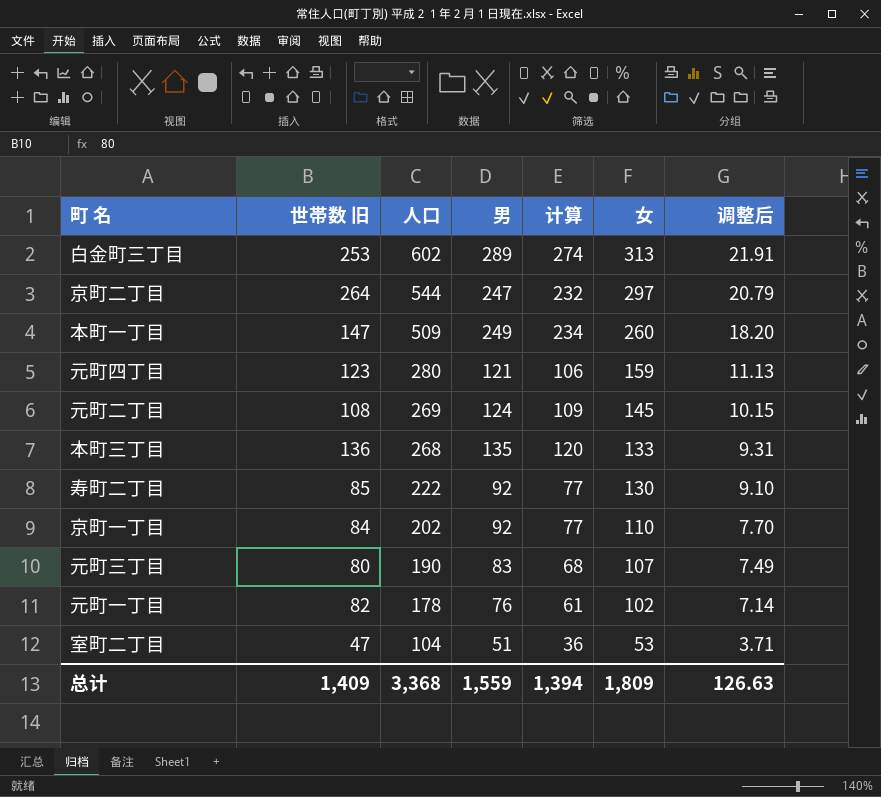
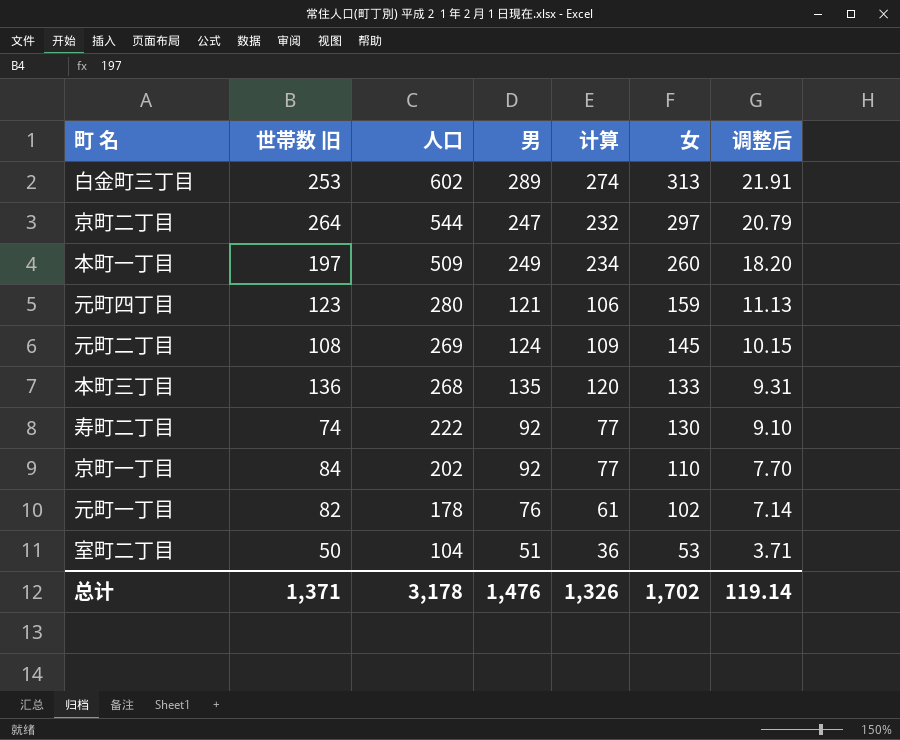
row 元町三丁目: 80 | 190 | 83 | 68 | 107 | 7.49 -> none
本町一丁目 | 世帯数 旧: 147 -> 197
寿町二丁目 | 世帯数 旧: 85 -> 74
室町二丁目 | 世帯数 旧: 47 -> 50
总计 | 世帯数 旧: 1,409 -> 1,371
总计 | 人口: 3,368 -> 3,178
总计 | 男: 1,559 -> 1,476
总计 | 计算: 1,394 -> 1,326
总计 | 女: 1,809 -> 1,702
总计 | 调整后: 126.63 -> 119.14

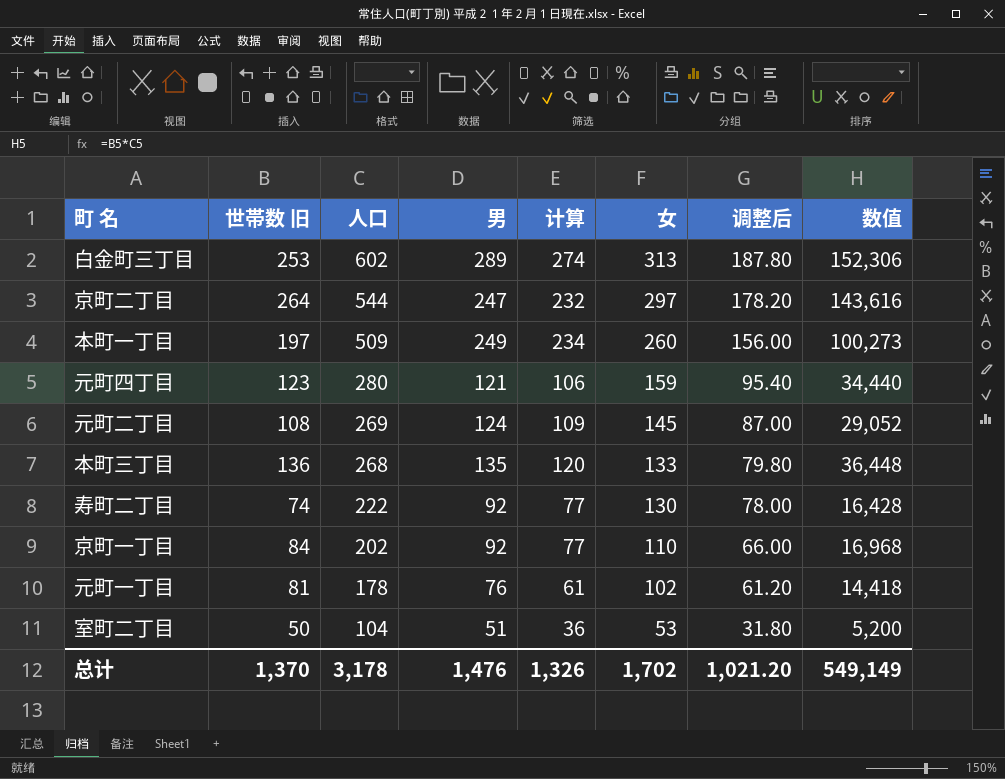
column 调整后 | formula: [女] * 0.07 -> [女] * 0.6
column 数值 | formula: none -> [世帯数 旧] * [人口]
元町一丁目 | 世帯数 旧: 82 -> 81
总计 | 世帯数 旧: 1,371 -> 1,370
总计 | 调整后: 119.14 -> 1,021.20

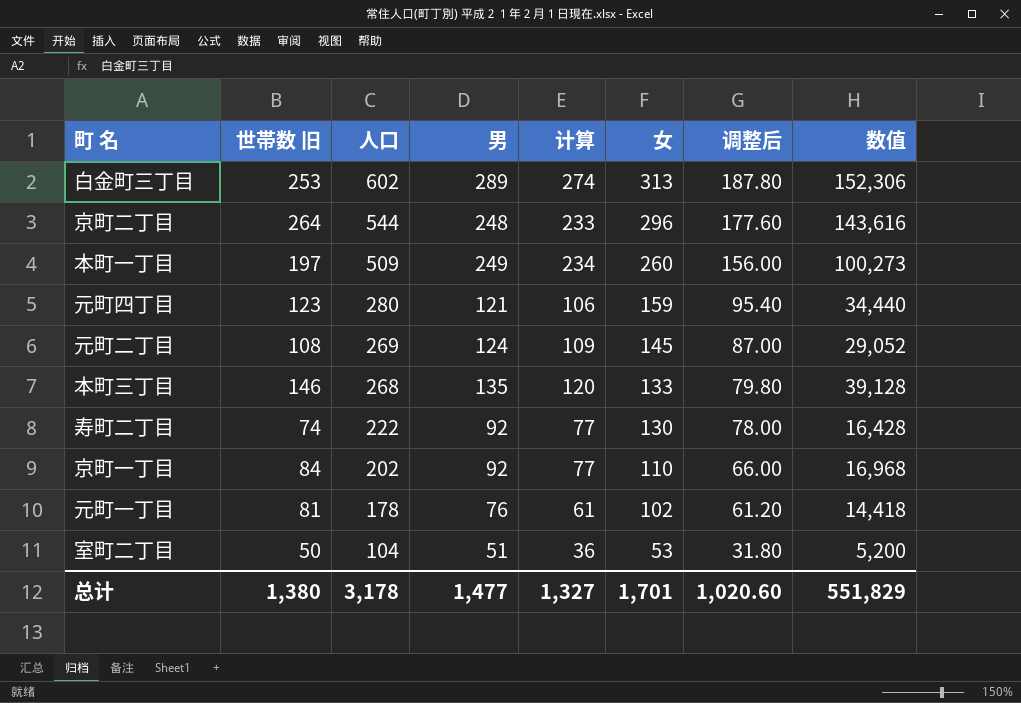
京町二丁目 | 男: 247 -> 248
京町二丁目 | 计算: 232 -> 233
京町二丁目 | 女: 297 -> 296
京町二丁目 | 调整后: 178.20 -> 177.60
本町三丁目 | 世帯数 旧: 136 -> 146
本町三丁目 | 数值: 36,448 -> 39,128
总计 | 世帯数 旧: 1,370 -> 1,380
总计 | 男: 1,476 -> 1,477
总计 | 计算: 1,326 -> 1,327
总计 | 女: 1,702 -> 1,701
总计 | 调整后: 1,021.20 -> 1,020.60
总计 | 数值: 549,149 -> 551,829

